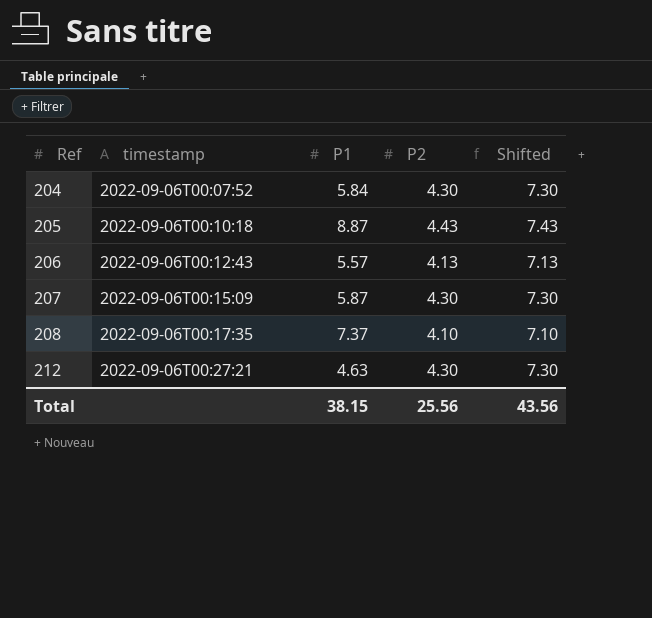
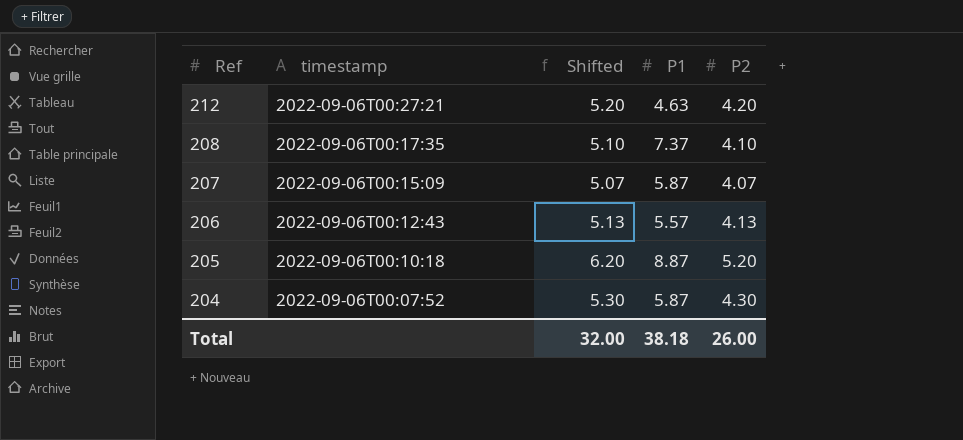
row order: Ref ascending -> Ref descending
column Shifted | formula: [P2] + 3 -> [P2] + 1
column Shifted | position: 5 -> 3
212 | P2: 4.30 -> 4.20
207 | P2: 4.30 -> 4.07
205 | P2: 4.43 -> 5.20
204 | P1: 5.84 -> 5.87
Total | Shifted: 43.56 -> 32.00
Total | P1: 38.15 -> 38.18
Total | P2: 25.56 -> 26.00

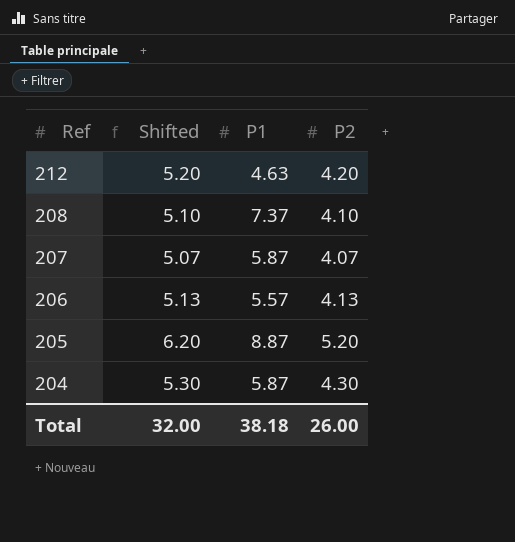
column timestamp | position: 2 -> none

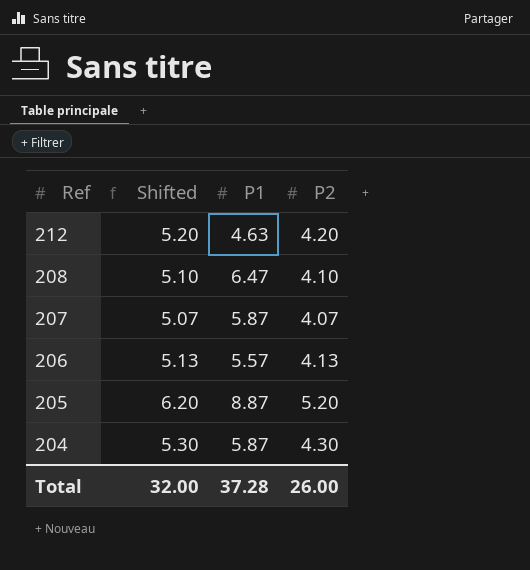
208 | P1: 7.37 -> 6.47
Total | P1: 38.18 -> 37.28

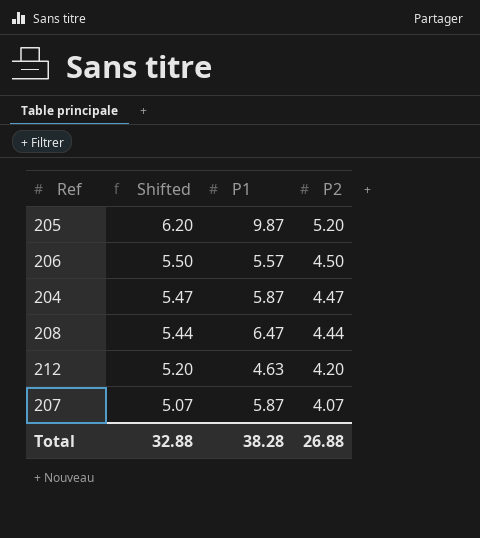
row order: Ref descending -> Shifted descending
205 | P1: 8.87 -> 9.87
206 | Shifted: 5.13 -> 5.50
206 | P2: 4.13 -> 4.50
204 | Shifted: 5.30 -> 5.47
204 | P2: 4.30 -> 4.47
208 | Shifted: 5.10 -> 5.44
208 | P2: 4.10 -> 4.44
Total | Shifted: 32.00 -> 32.88
Total | P1: 37.28 -> 38.28
Total | P2: 26.00 -> 26.88

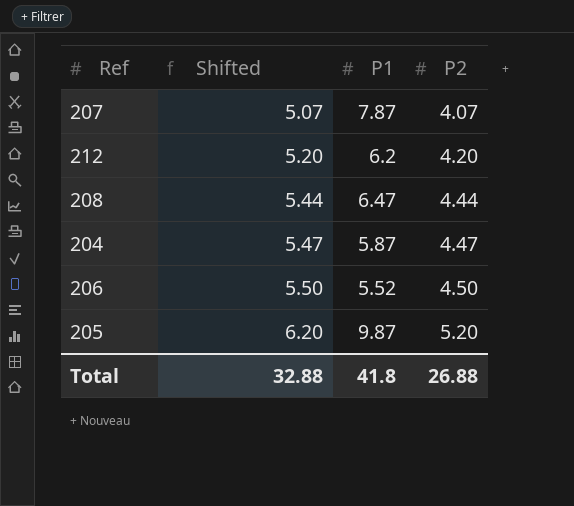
row order: Shifted descending -> Shifted ascending
207 | P1: 5.87 -> 7.87
212 | P1: 4.63 -> 6.2
206 | P1: 5.57 -> 5.52
Total | P1: 38.28 -> 41.8

